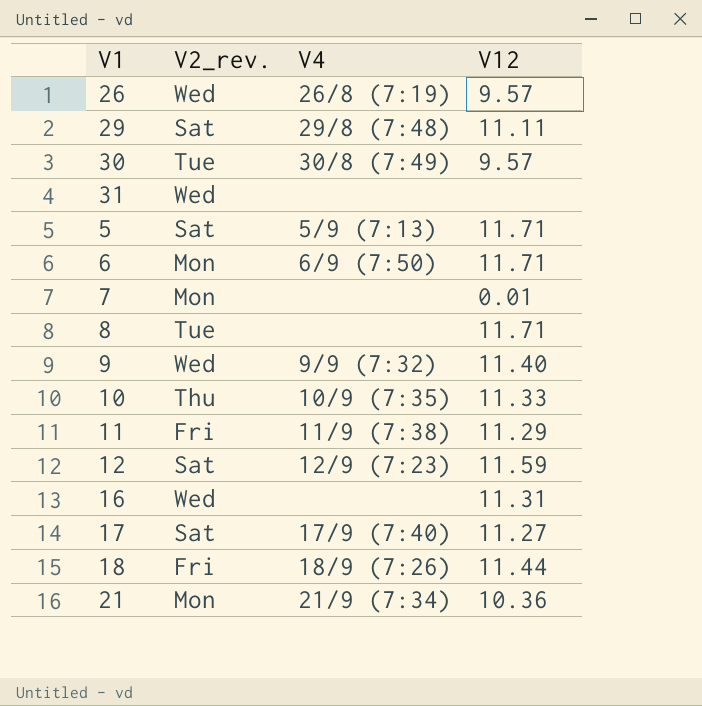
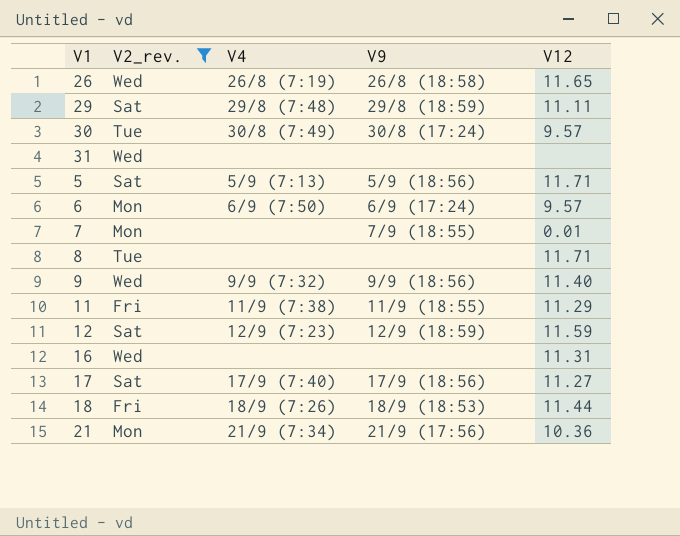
filter: none -> V2_rev. != Thu
column V9 | position: none -> 4
26 | V12: 9.57 -> 11.65
6 | V12: 11.71 -> 9.57

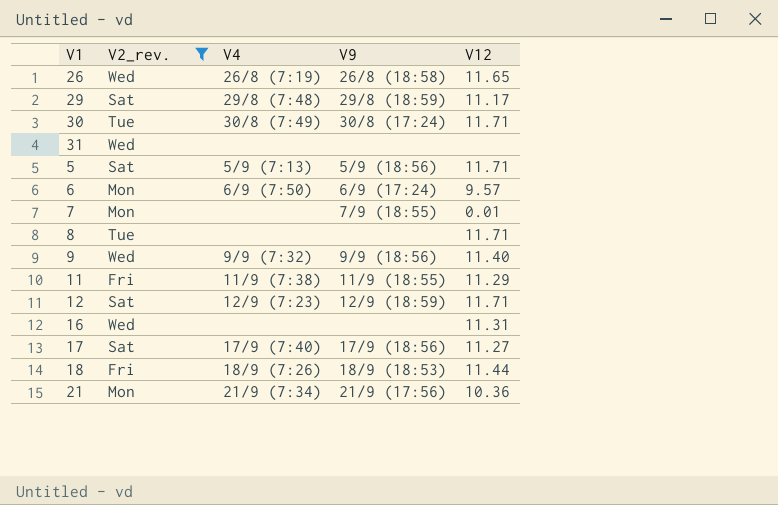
29 | V12: 11.11 -> 11.17
30 | V12: 9.57 -> 11.71
12 | V12: 11.59 -> 11.71

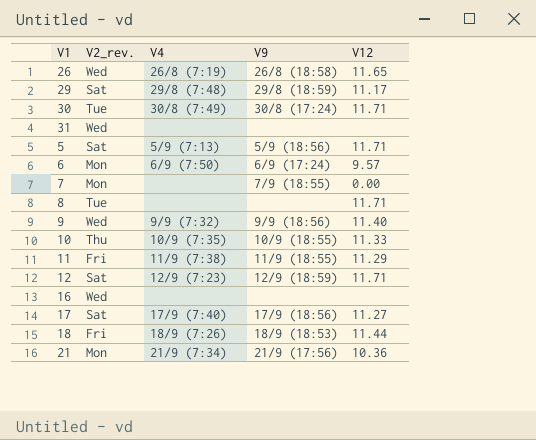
filter: V2_rev. != Thu -> none
7 | V12: 0.01 -> 0.00
16 | V12: 11.31 -> none

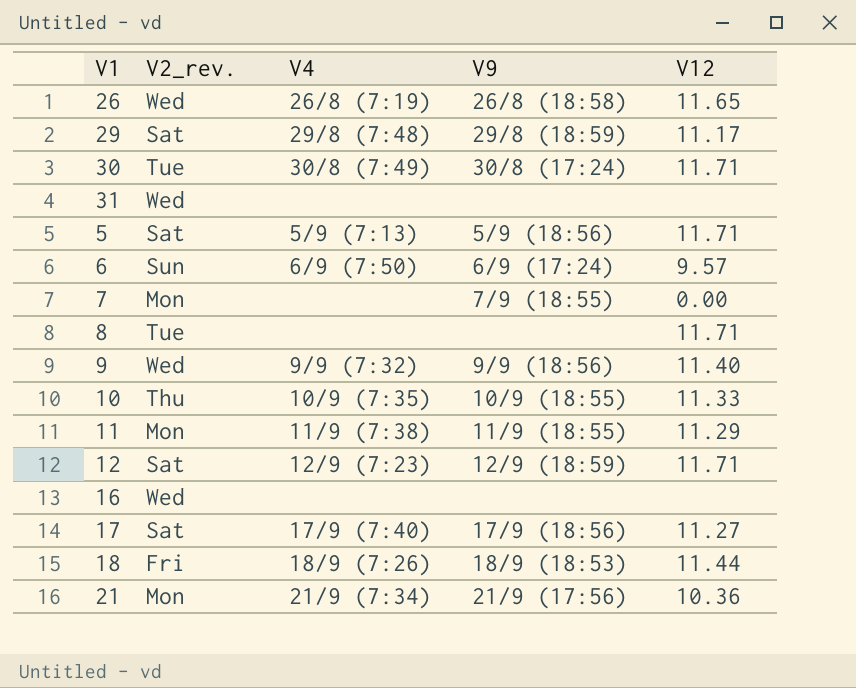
6 | V2_rev.: Mon -> Sun
11 | V2_rev.: Fri -> Mon

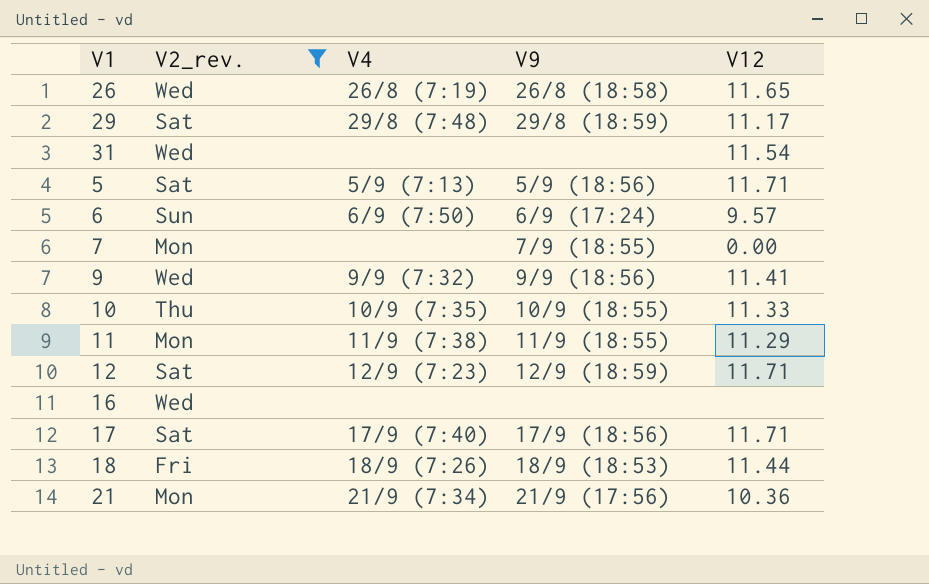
filter: none -> V2_rev. != Tue
31 | V12: none -> 11.54
9 | V12: 11.40 -> 11.41
17 | V12: 11.27 -> 11.71

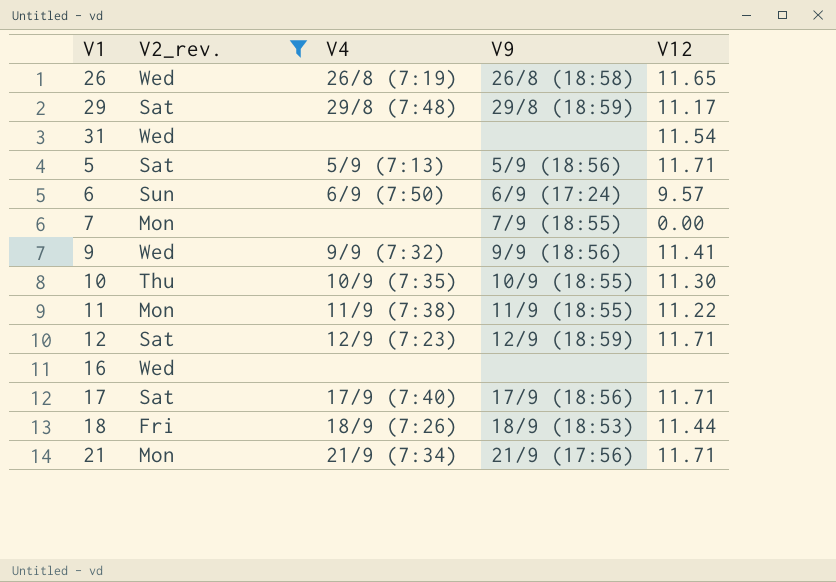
10 | V12: 11.33 -> 11.30
11 | V12: 11.29 -> 11.22
21 | V12: 10.36 -> 11.71

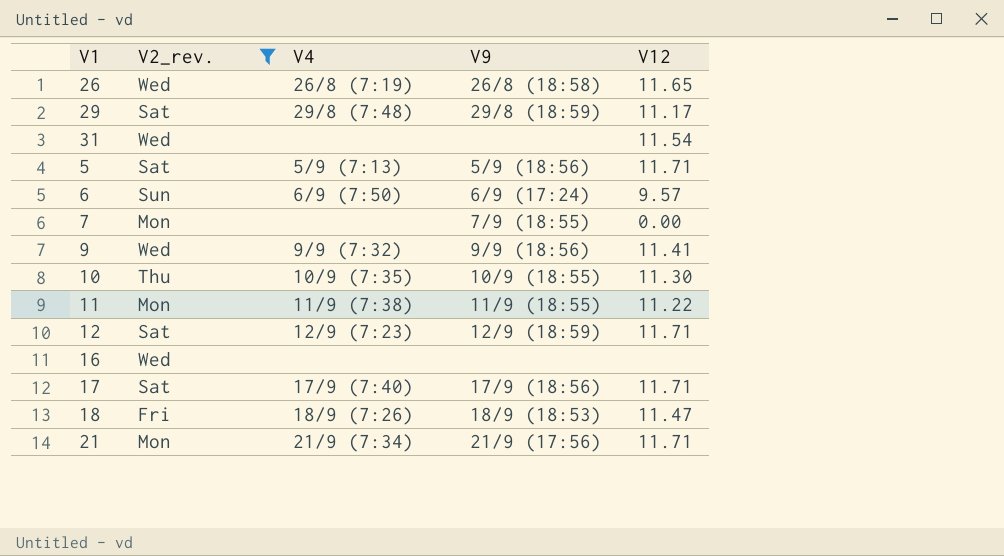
18 | V12: 11.44 -> 11.47

